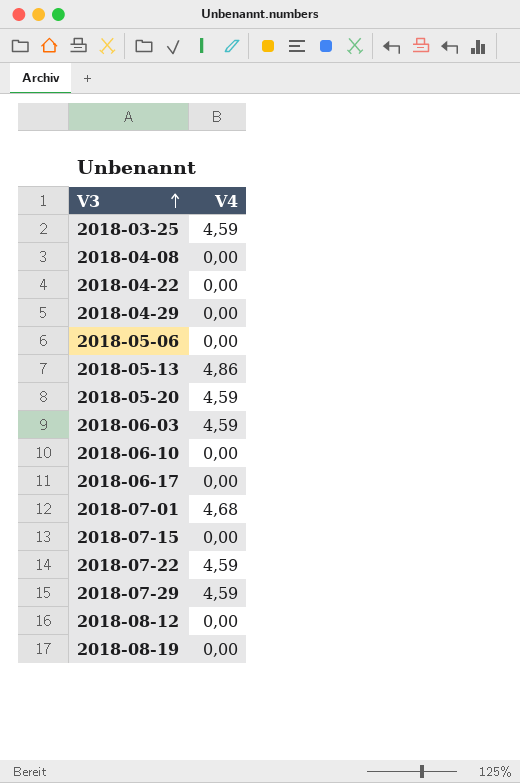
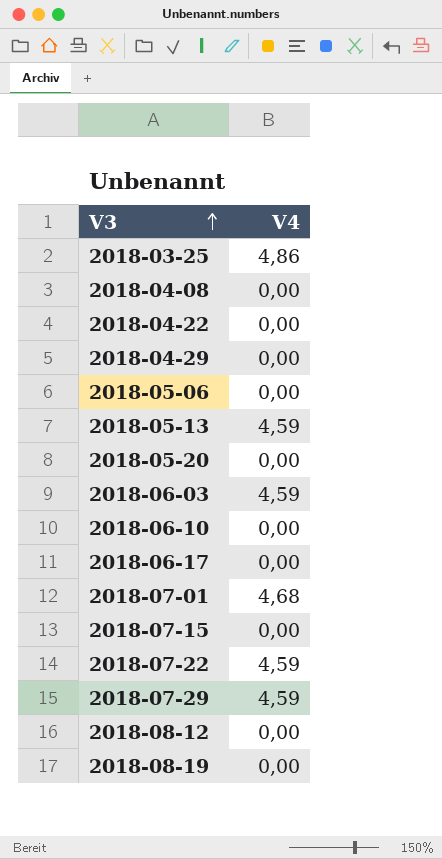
2018-03-25 | V4: 4,59 -> 4,86
2018-05-13 | V4: 4,86 -> 4,59
2018-05-20 | V4: 4,59 -> 0,00

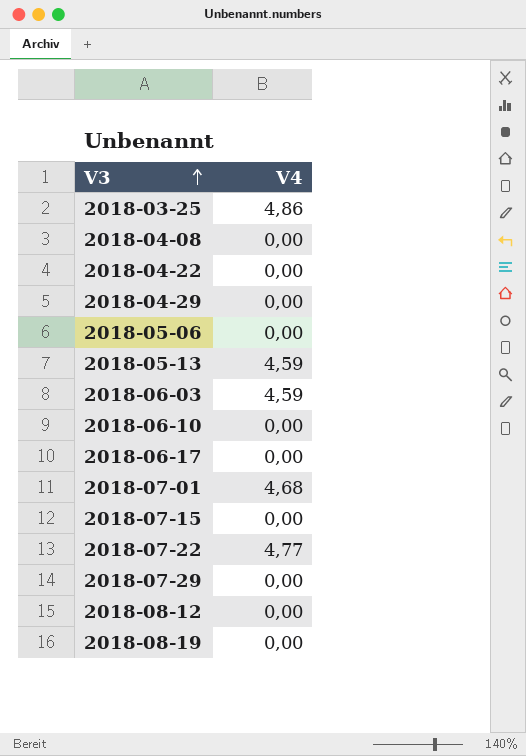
row 2018-05-20: 0,00 -> none
2018-07-22 | V4: 4,59 -> 4,77
2018-07-29 | V4: 4,59 -> 0,00

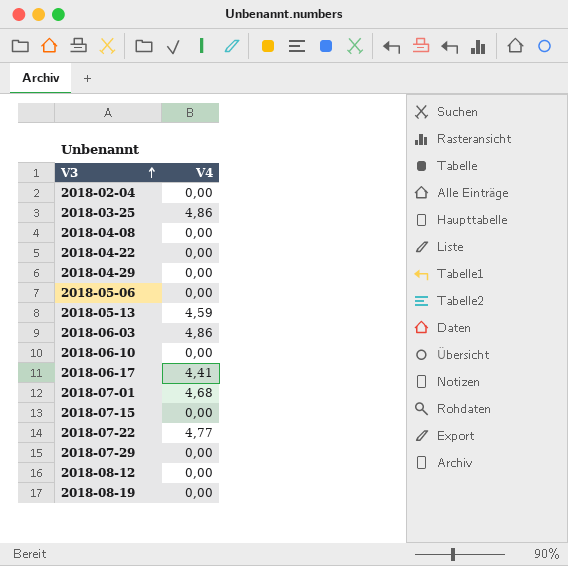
row 2018-02-04: none -> 0,00
2018-06-03 | V4: 4,59 -> 4,86
2018-06-17 | V4: 0,00 -> 4,41

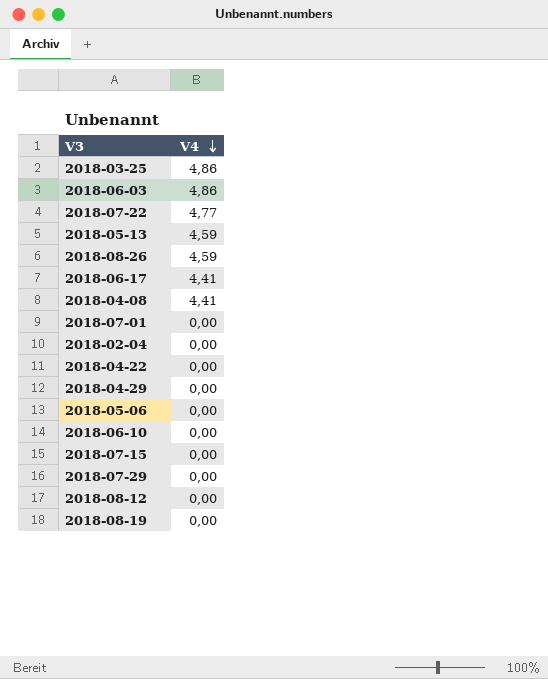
row order: V3 ascending -> V4 descending
row 2018-08-26: none -> 4,59
2018-04-08 | V4: 0,00 -> 4,41
2018-07-01 | V4: 4,68 -> 0,00

